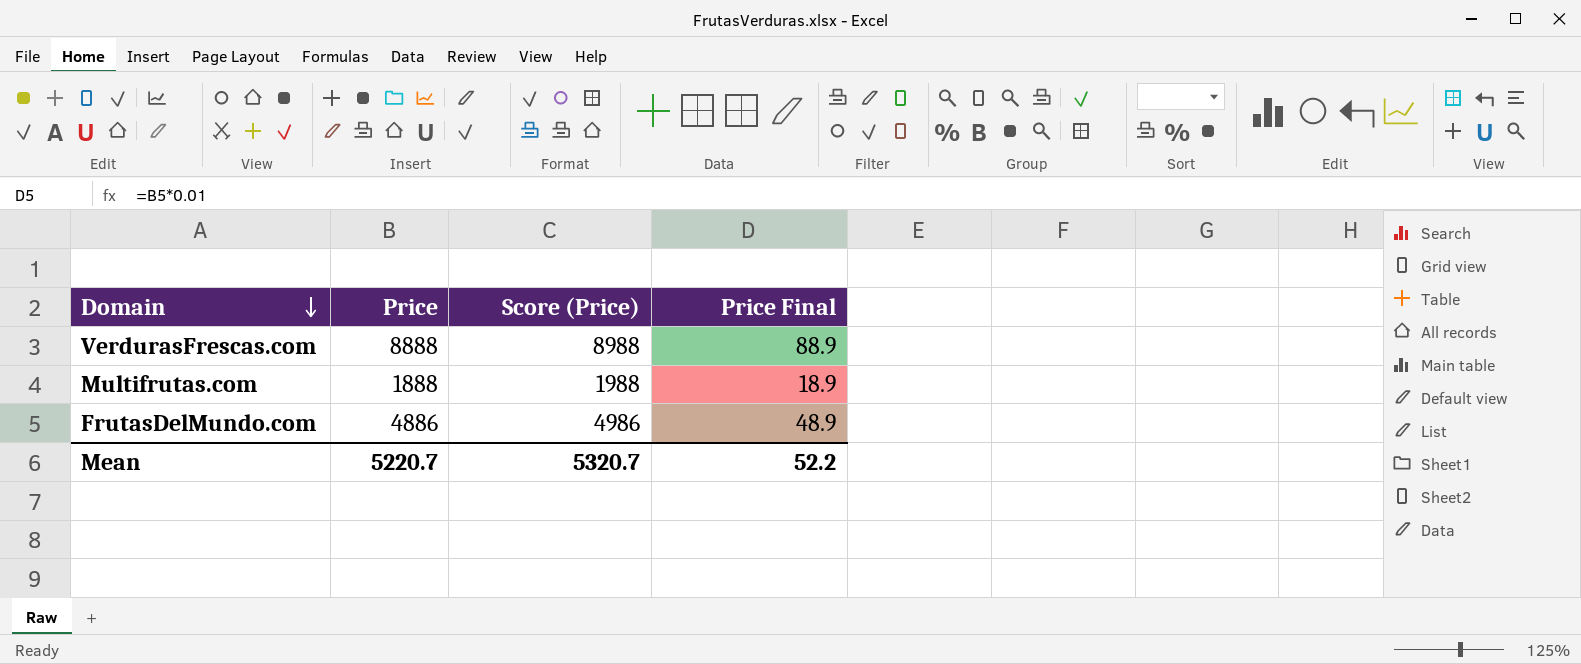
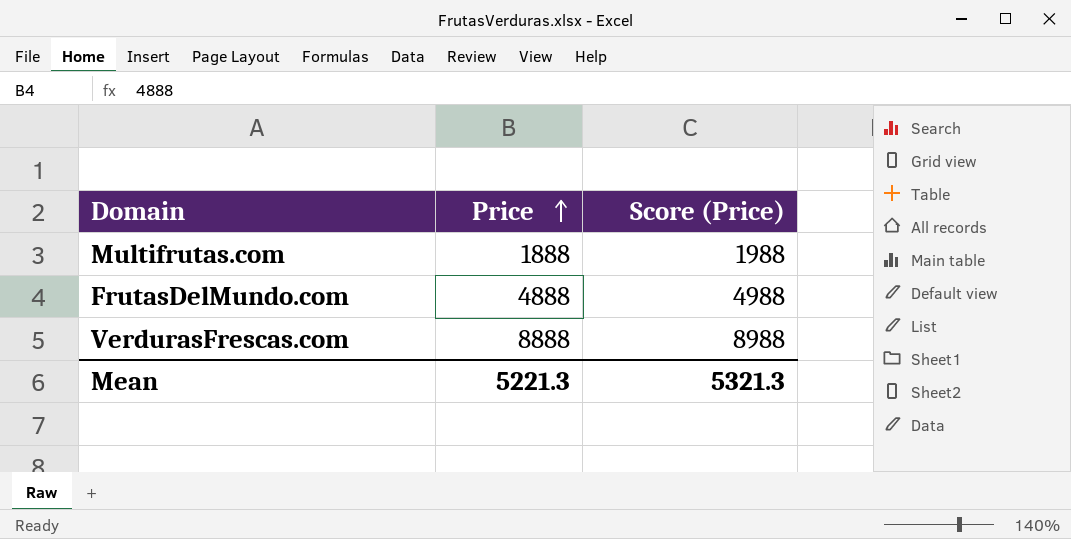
row order: Domain descending -> Price ascending
column Price Final | formula: [Price] * 0.01 -> none
FrutasDelMundo.com | Price: 4886 -> 4888
FrutasDelMundo.com | Score (Price): 4986 -> 4988
Mean | Price: 5220.7 -> 5221.3
Mean | Score (Price): 5320.7 -> 5321.3

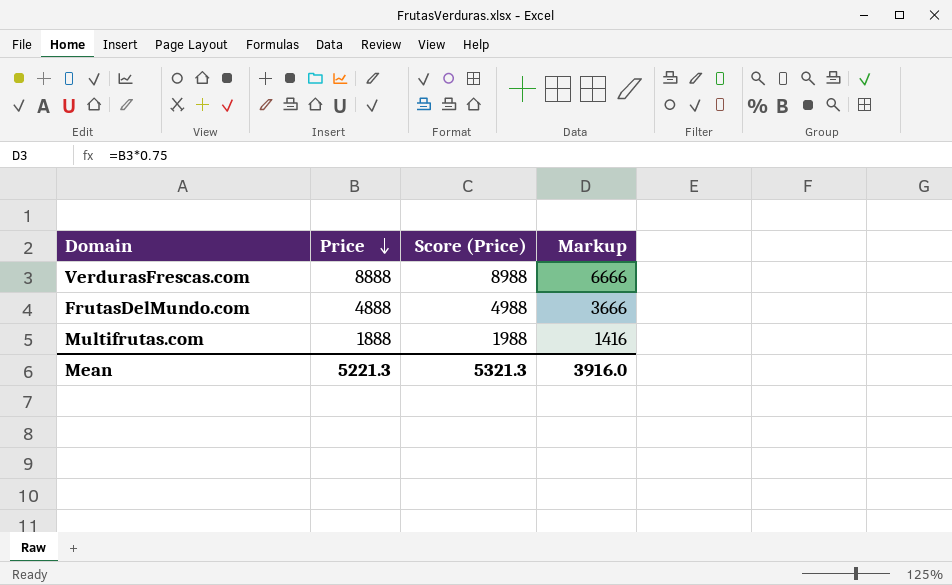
row order: Price ascending -> Price descending
column Markup | formula: none -> [Price] * 0.75

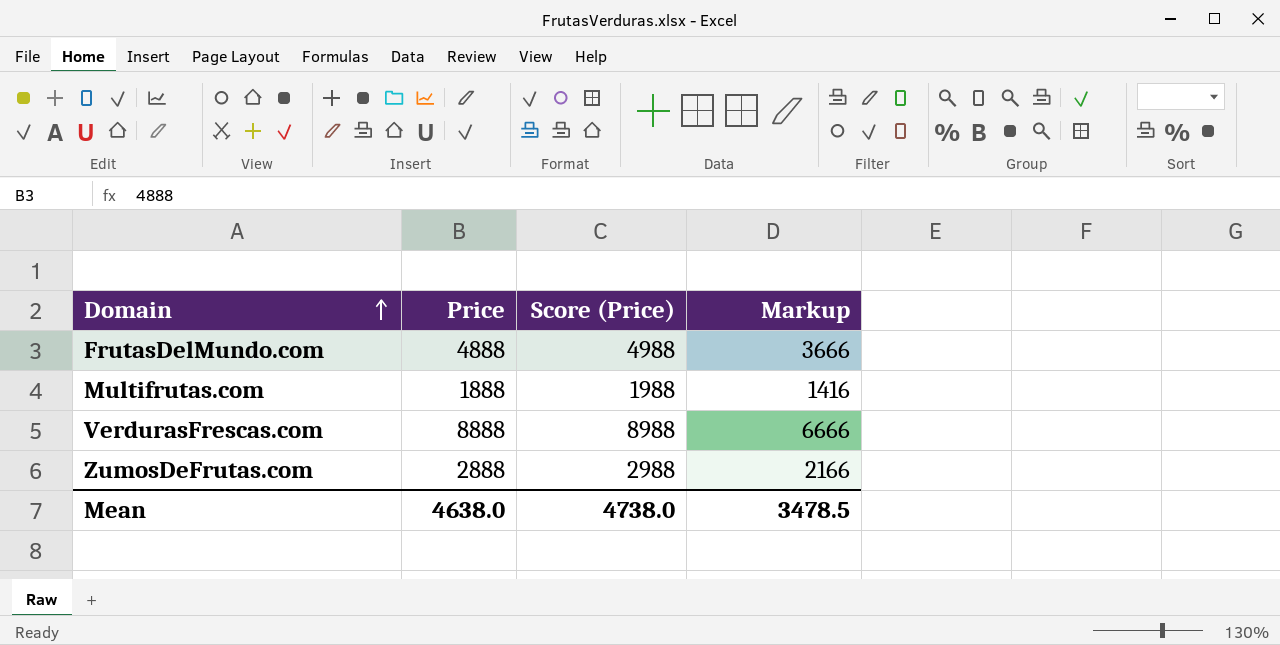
row order: Price descending -> Domain ascending
row ZumosDeFrutas.com: none -> 2888 | 2988 | 2166
Mean | Price: 5221.3 -> 4638.0
Mean | Score (Price): 5321.3 -> 4738.0
Mean | Markup: 3916.0 -> 3478.5

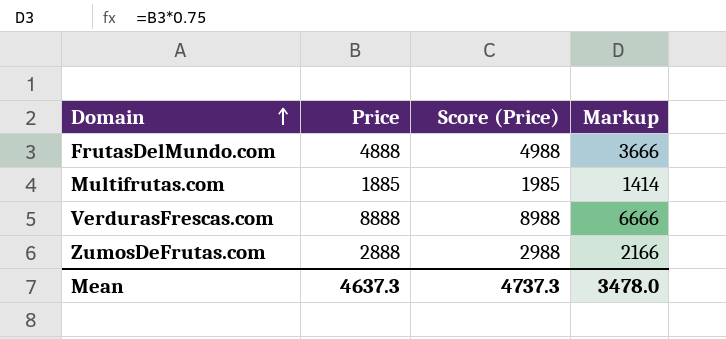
Multifrutas.com | Price: 1888 -> 1885
Multifrutas.com | Score (Price): 1988 -> 1985
Multifrutas.com | Markup: 1416 -> 1414
Mean | Price: 4638.0 -> 4637.3
Mean | Score (Price): 4738.0 -> 4737.3
Mean | Markup: 3478.5 -> 3478.0

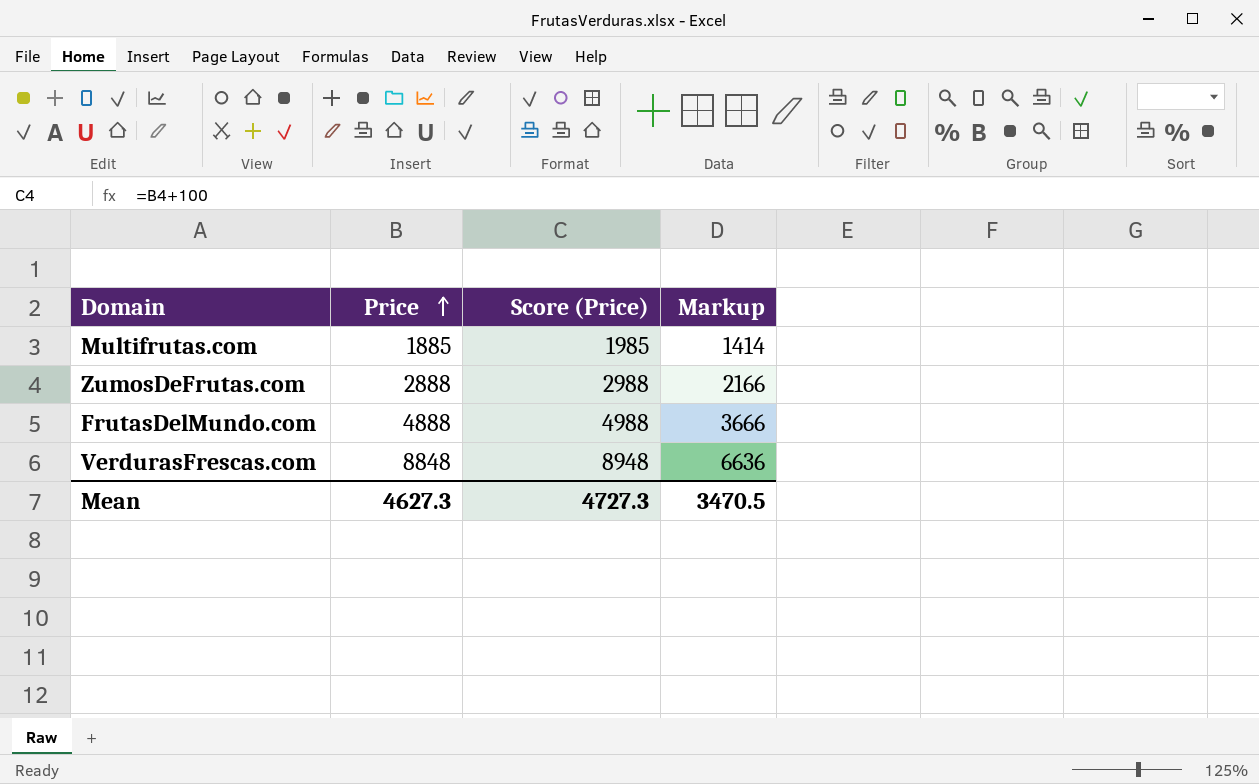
row order: Domain ascending -> Price ascending
VerdurasFrescas.com | Price: 8888 -> 8848
VerdurasFrescas.com | Score (Price): 8988 -> 8948
VerdurasFrescas.com | Markup: 6666 -> 6636
Mean | Price: 4637.3 -> 4627.3
Mean | Score (Price): 4737.3 -> 4727.3
Mean | Markup: 3478.0 -> 3470.5

